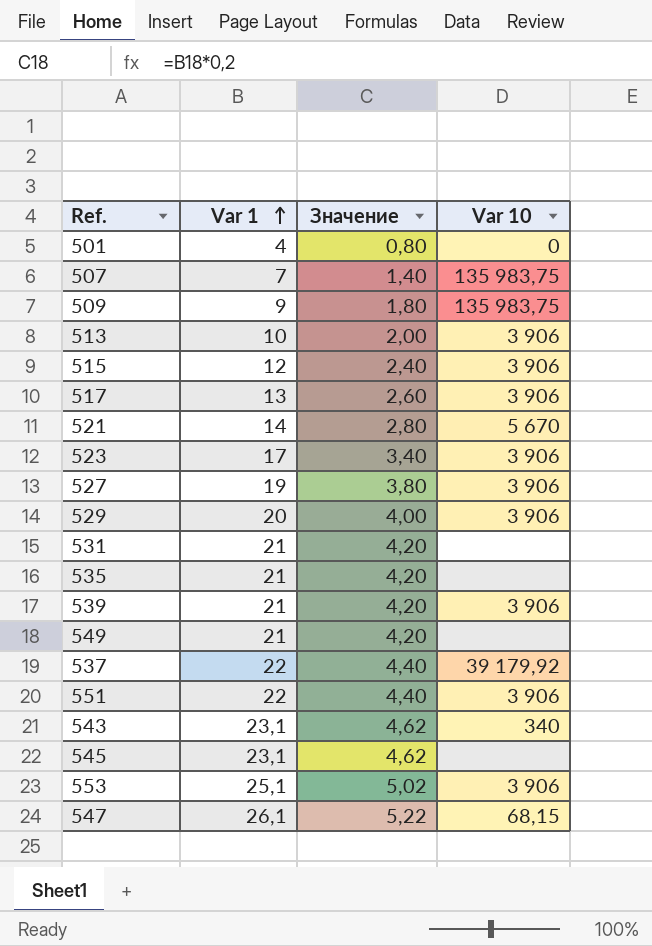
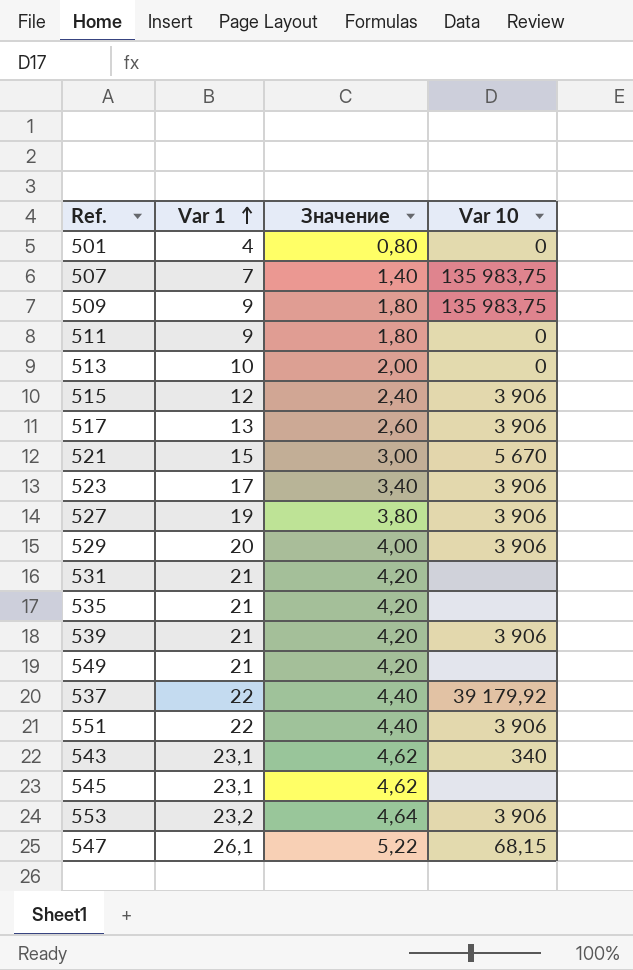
row 511: none -> 9 | 1,80 | 0
513 | Var 10: 3 906 -> 0
521 | Var 1: 14 -> 15
521 | Значение: 2,80 -> 3,00
553 | Var 1: 25,1 -> 23,2
553 | Значение: 5,02 -> 4,64

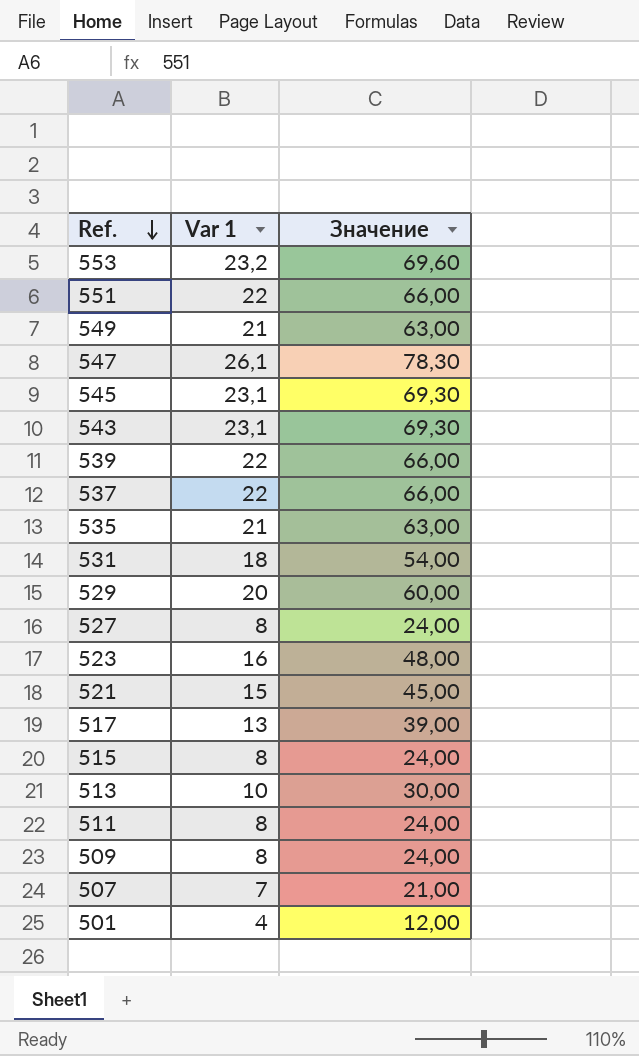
row order: Var 1 ascending -> Ref. descending
column Var 10 | position: 4 -> none
column Значение | formula: [Var 1] * 0,2 -> [Var 1] * 3
539 | Var 1: 21 -> 22
531 | Var 1: 21 -> 18
527 | Var 1: 19 -> 8
523 | Var 1: 17 -> 16
515 | Var 1: 12 -> 8
511 | Var 1: 9 -> 8
509 | Var 1: 9 -> 8

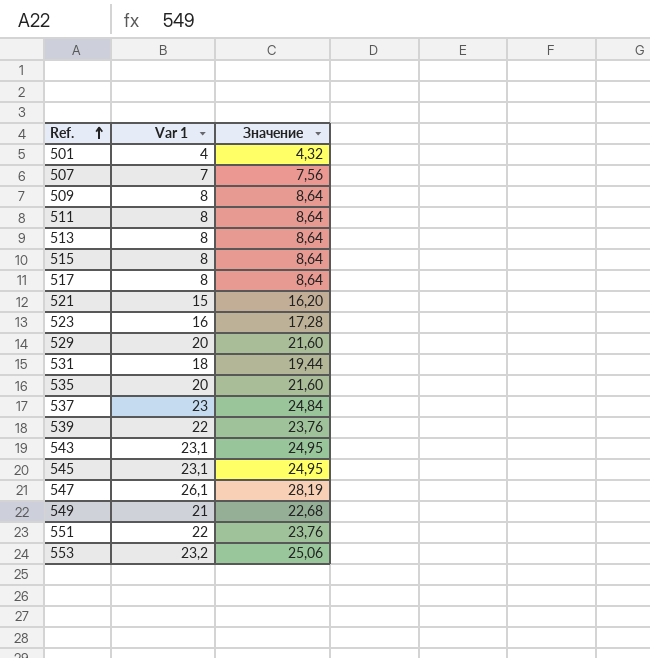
row order: Ref. descending -> Ref. ascending
column Значение | formula: [Var 1] * 3 -> [Var 1] * 1,08
row 527: 8 | 24,00 -> none
513 | Var 1: 10 -> 8
517 | Var 1: 13 -> 8
535 | Var 1: 21 -> 20
537 | Var 1: 22 -> 23

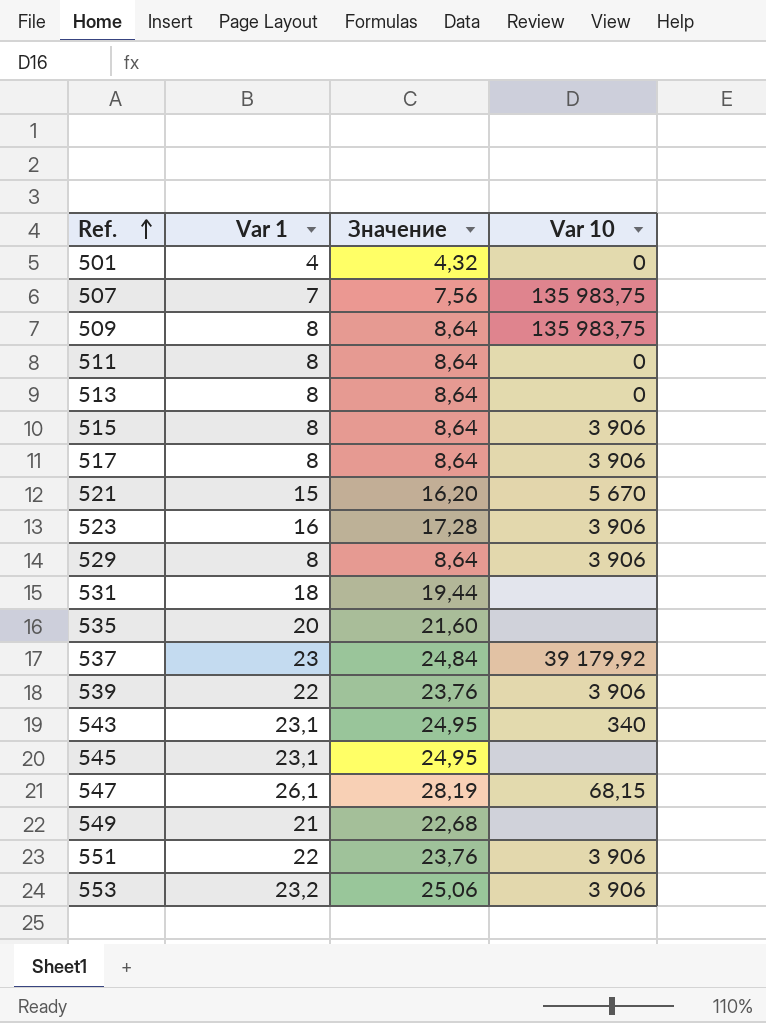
column Var 10 | position: none -> 4
529 | Var 1: 20 -> 8
529 | Значение: 21,60 -> 8,64

